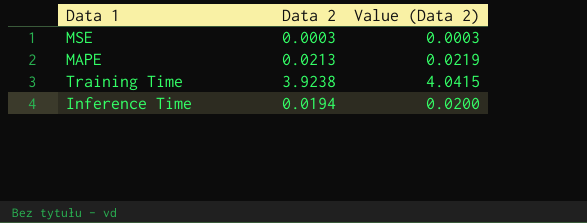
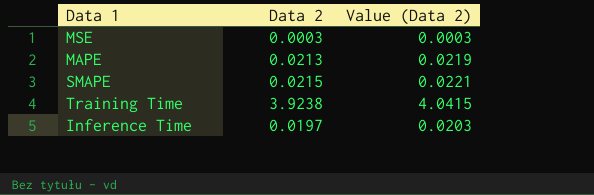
row SMAPE: none -> 0.0215 | 0.0221
Inference Time | Data 2: 0.0194 -> 0.0197
Inference Time | Value (Data 2): 0.0200 -> 0.0203

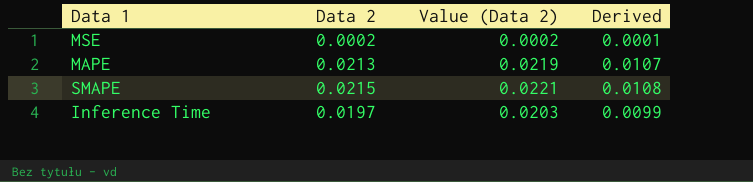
column Derived | formula: none -> [Data 2] * 0.5
row Training Time: 3.9238 | 4.0415 -> none
MSE | Data 2: 0.0003 -> 0.0002
MSE | Value (Data 2): 0.0003 -> 0.0002

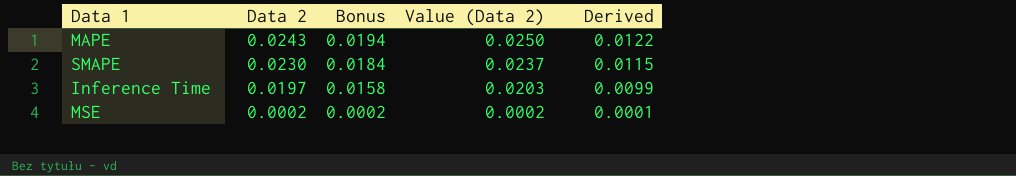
row order: none -> Data 2 descending
column Bonus | formula: none -> [Data 2] * 0.8
MAPE | Data 2: 0.0213 -> 0.0243
MAPE | Value (Data 2): 0.0219 -> 0.0250
MAPE | Derived: 0.0107 -> 0.0122
SMAPE | Data 2: 0.0215 -> 0.0230
SMAPE | Value (Data 2): 0.0221 -> 0.0237
SMAPE | Derived: 0.0108 -> 0.0115

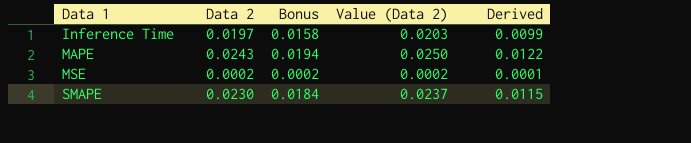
row order: Data 2 descending -> Data 1 ascending

